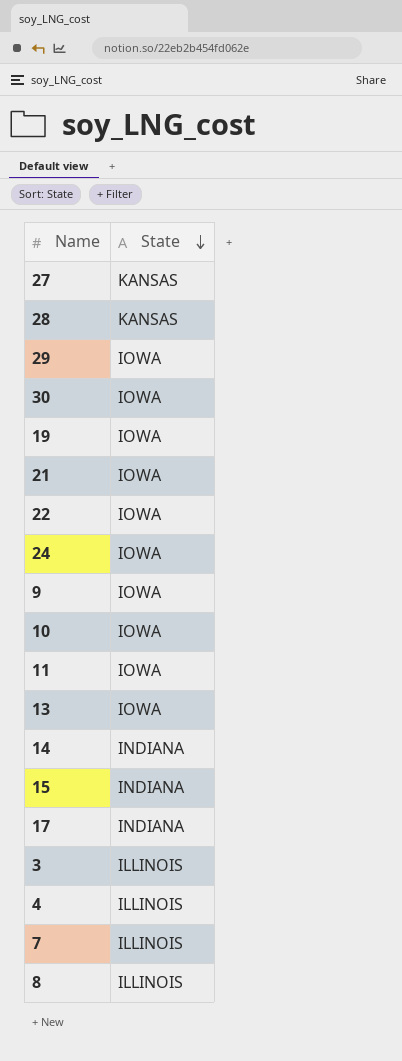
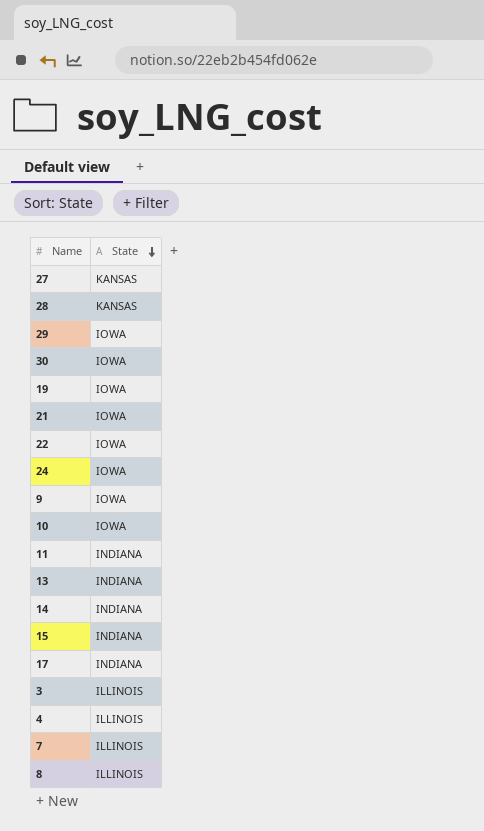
11 | State: IOWA -> INDIANA
13 | State: IOWA -> INDIANA

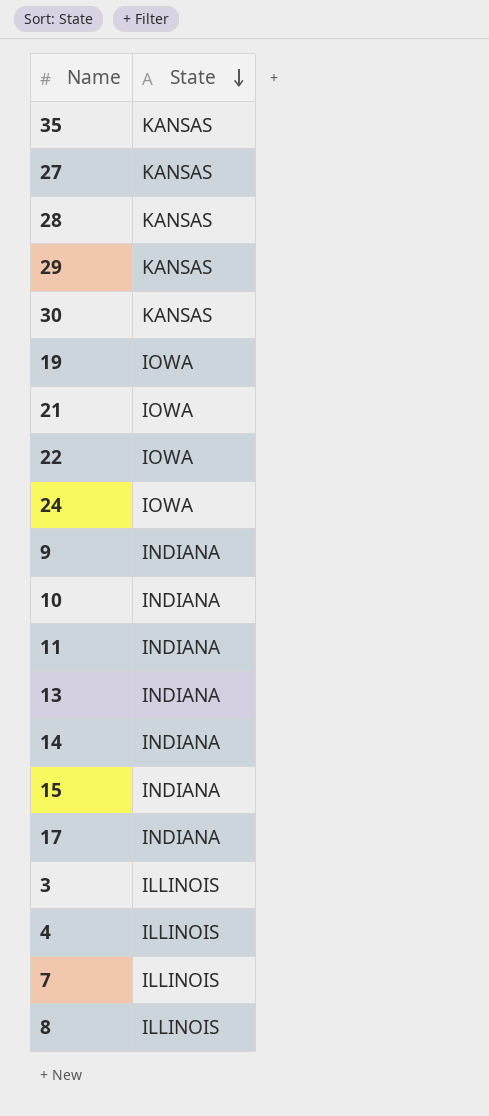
row 35: none -> KANSAS
29 | State: IOWA -> KANSAS
30 | State: IOWA -> KANSAS
9 | State: IOWA -> INDIANA
10 | State: IOWA -> INDIANA

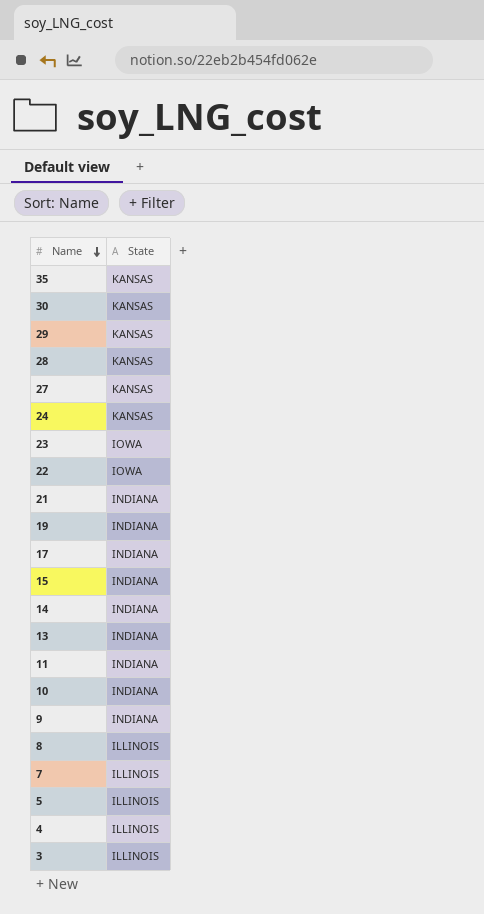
row order: State descending -> Name descending
24 | State: IOWA -> KANSAS
row 23: none -> IOWA
21 | State: IOWA -> INDIANA
19 | State: IOWA -> INDIANA
row 5: none -> ILLINOIS

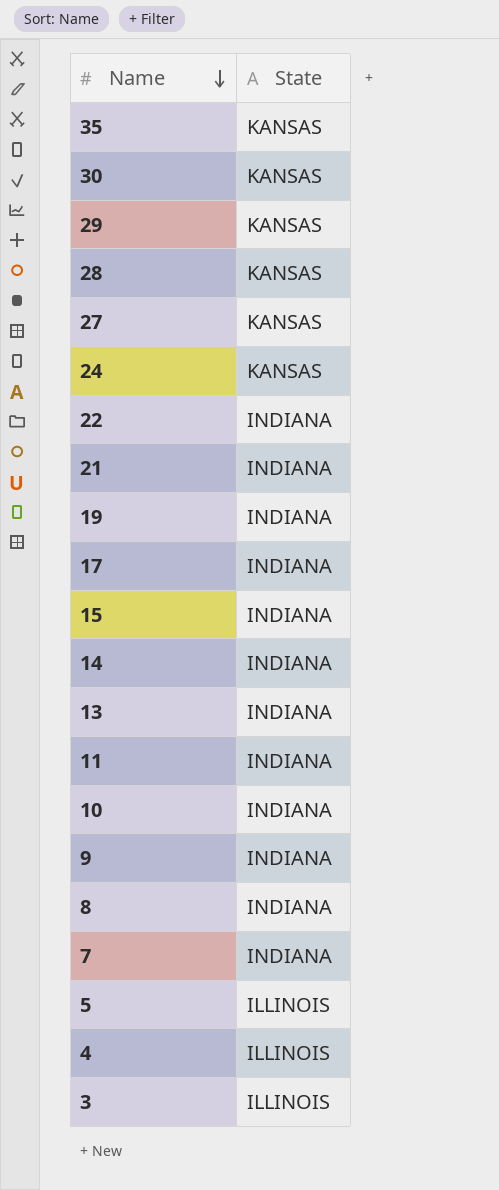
row 23: IOWA -> none
22 | State: IOWA -> INDIANA
8 | State: ILLINOIS -> INDIANA
7 | State: ILLINOIS -> INDIANA

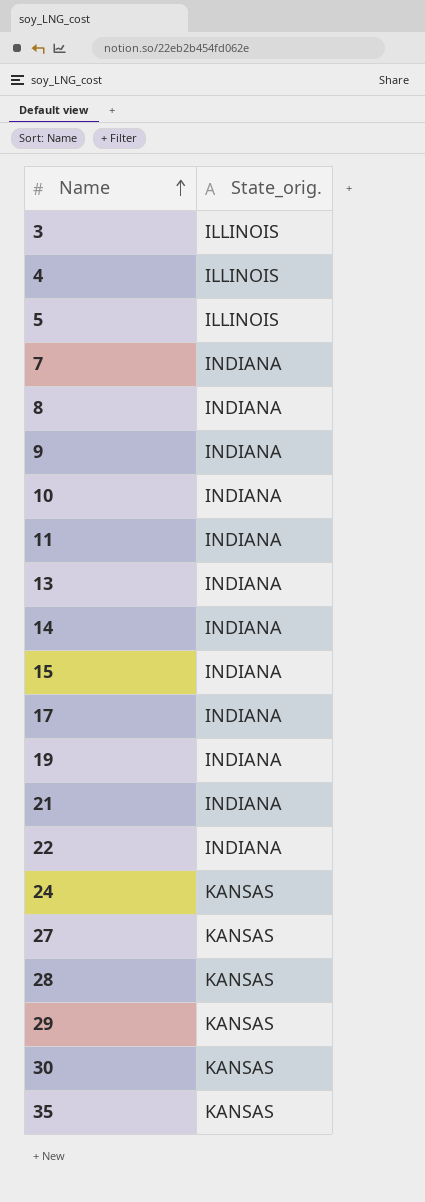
row order: Name descending -> Name ascending
column name: State -> State_orig.

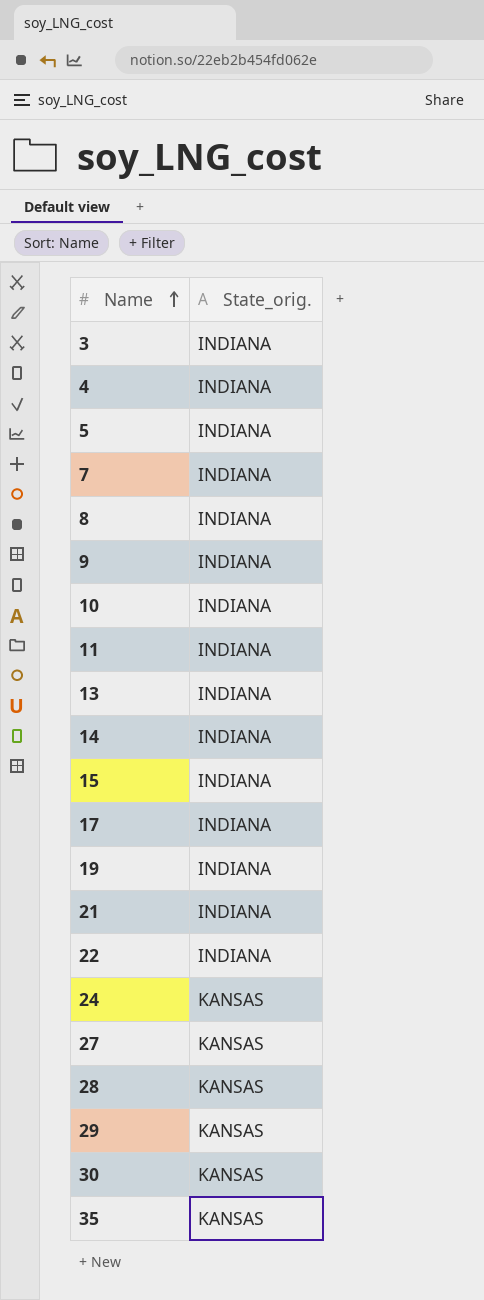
3 | State_orig.: ILLINOIS -> INDIANA
4 | State_orig.: ILLINOIS -> INDIANA
5 | State_orig.: ILLINOIS -> INDIANA

